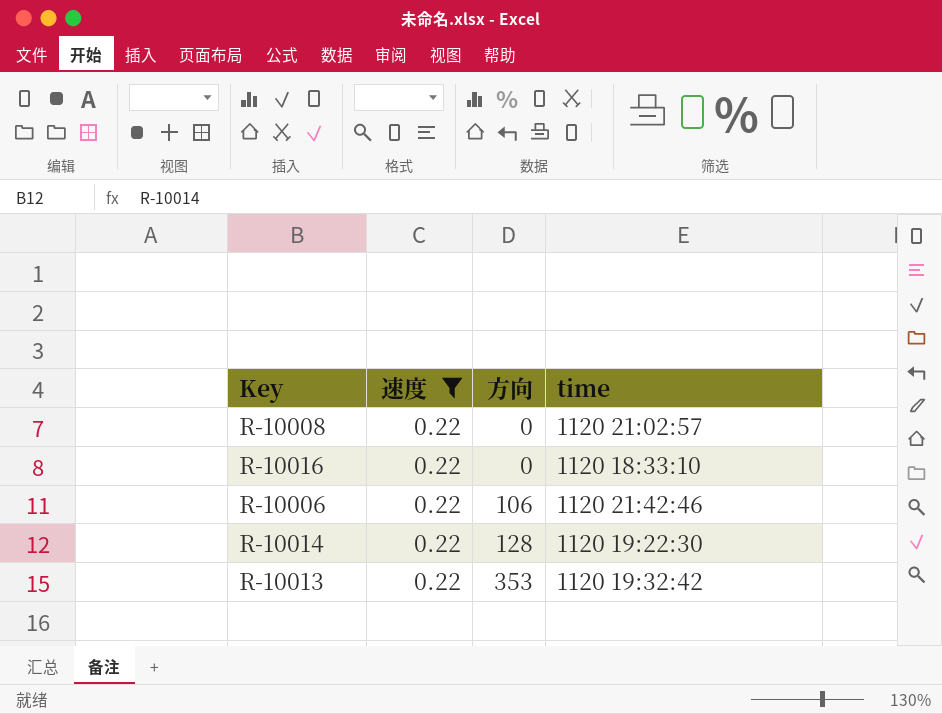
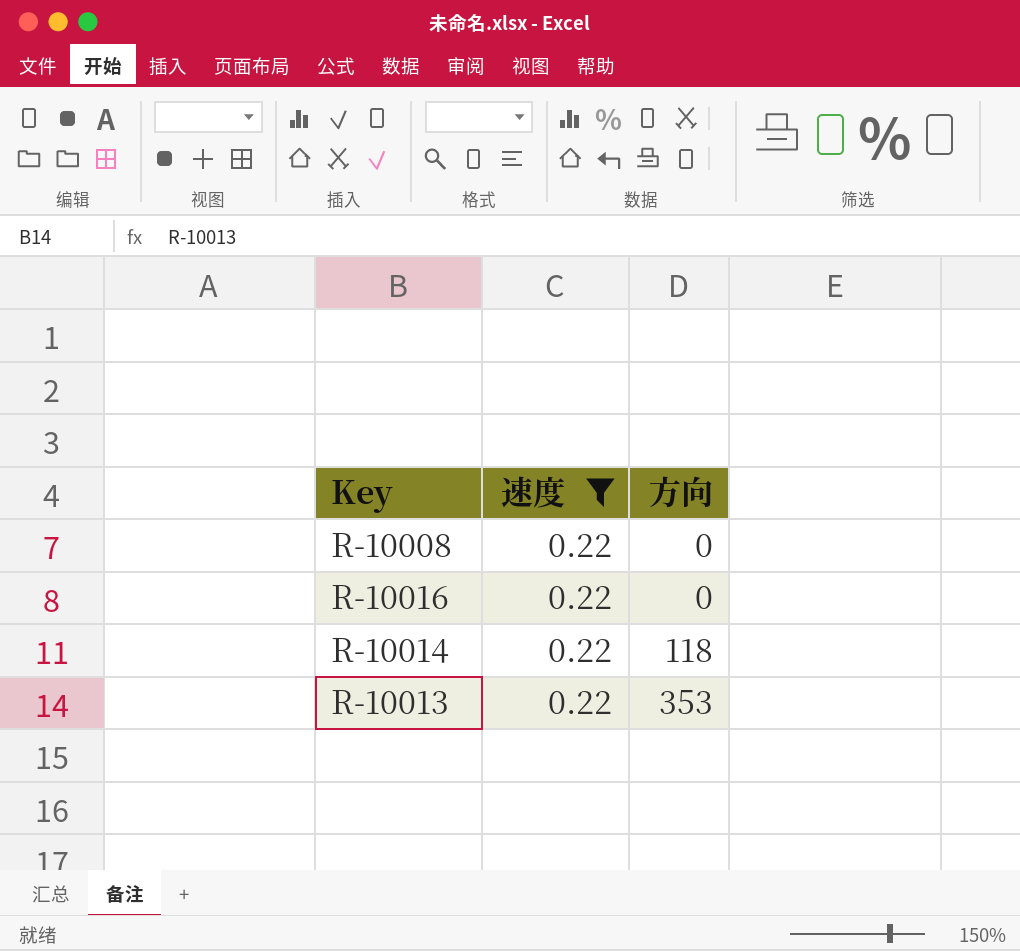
column time | position: 4 -> none
row R-10006: 0.22 | 106 | 1120 21:42:46 -> none
R-10014 | 方向: 128 -> 118

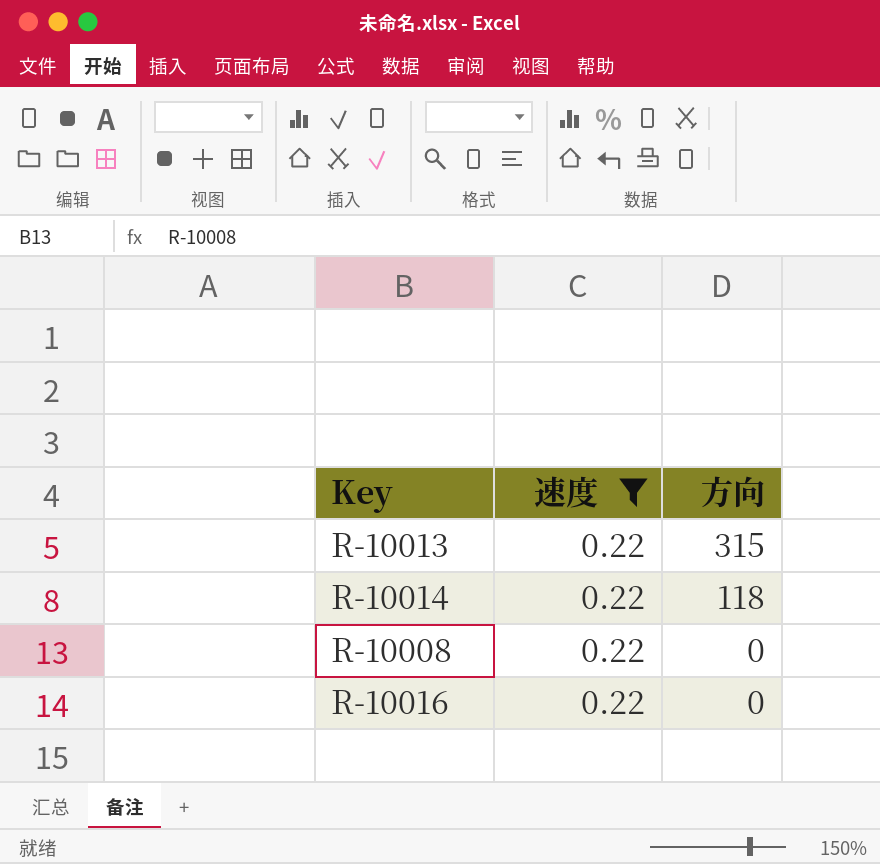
row order: 方向 ascending -> 方向 descending
R-10013 | 方向: 353 -> 315

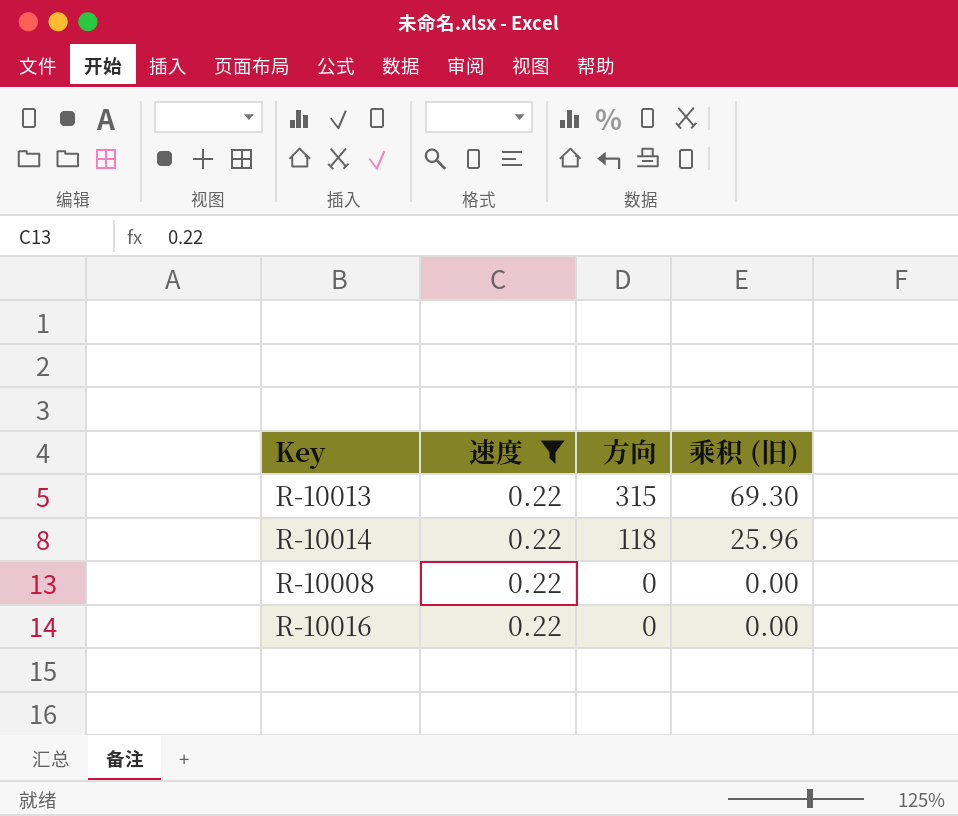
column 乘积 (旧) | formula: none -> [速度] * [方向]

